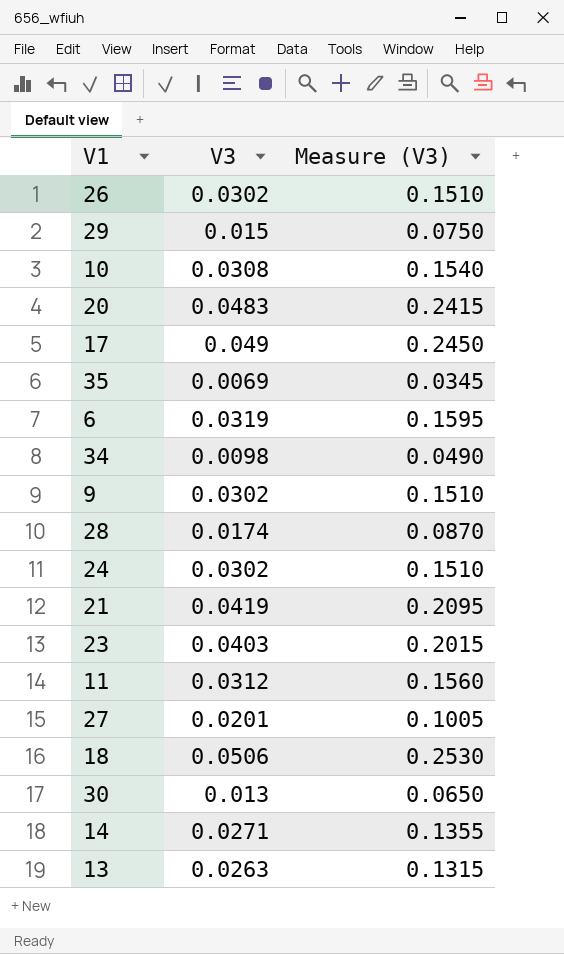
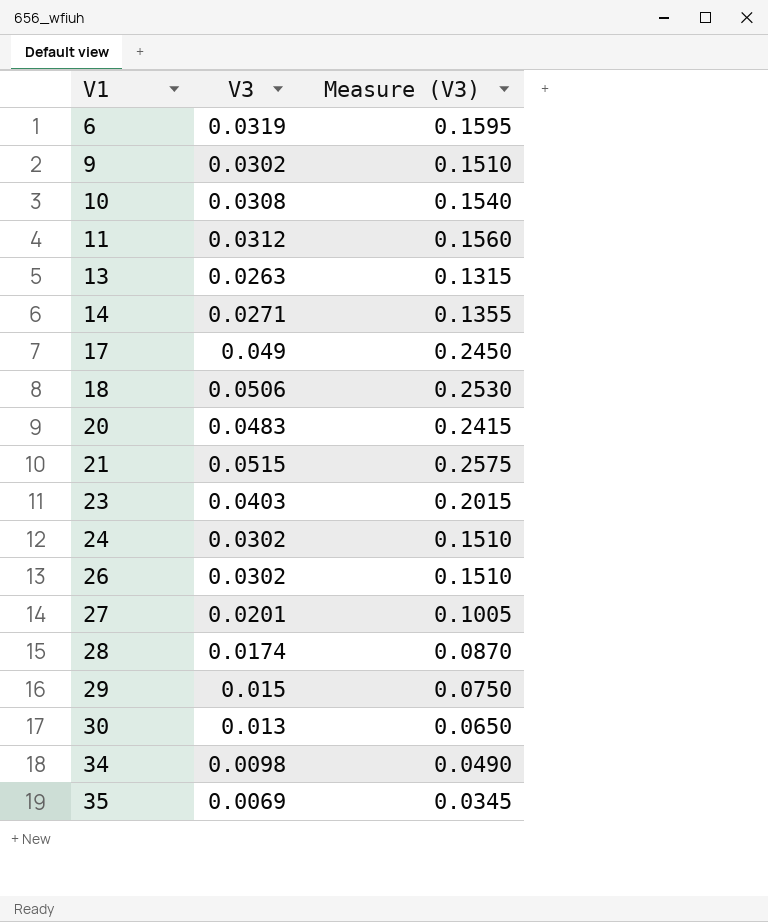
row order: none -> V1 ascending
21 | V3: 0.0419 -> 0.0515
21 | Measure (V3): 0.2095 -> 0.2575

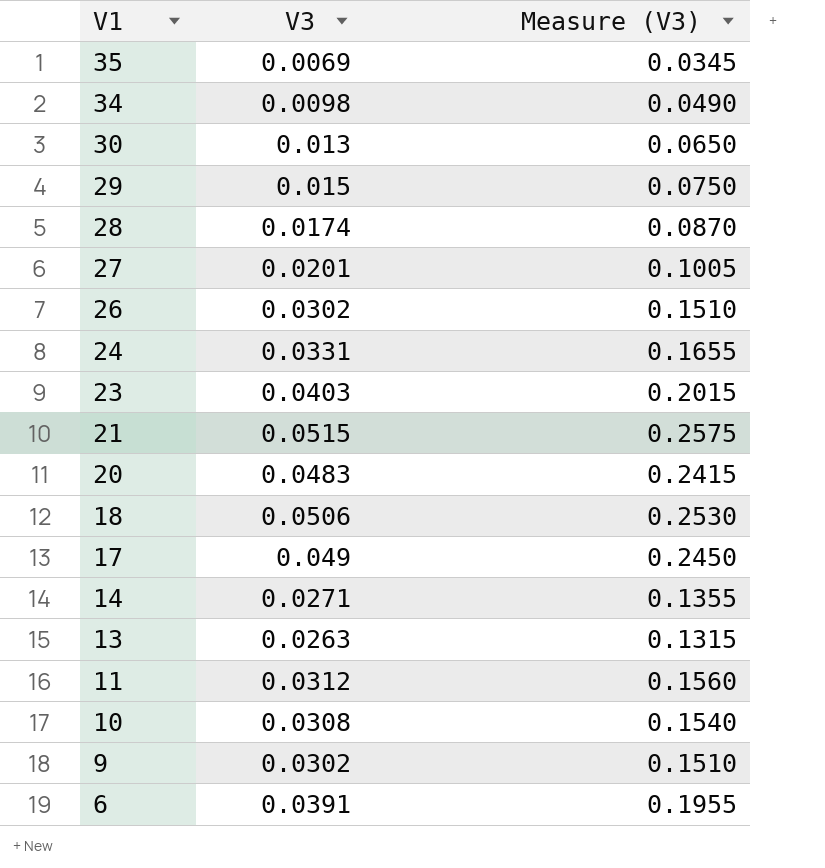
row order: V1 ascending -> V1 descending
24 | V3: 0.0302 -> 0.0331
24 | Measure (V3): 0.1510 -> 0.1655
6 | V3: 0.0319 -> 0.0391
6 | Measure (V3): 0.1595 -> 0.1955

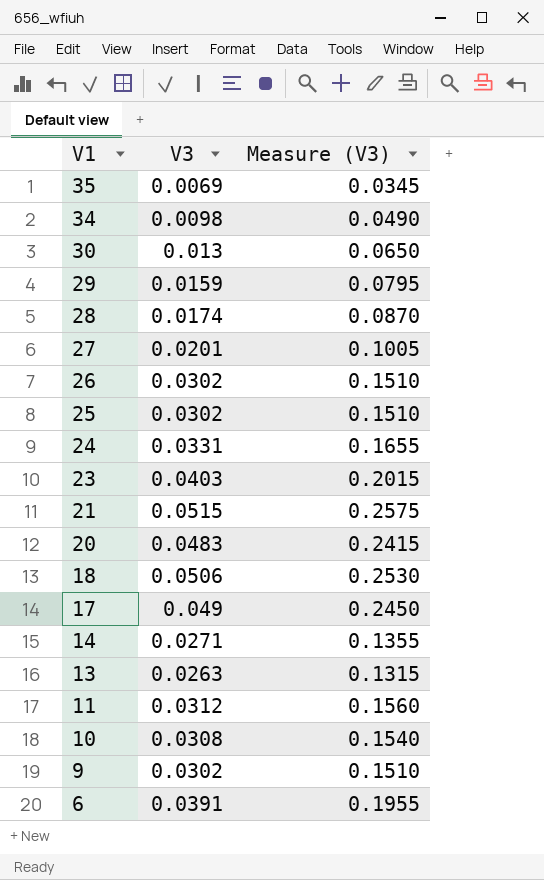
29 | V3: 0.015 -> 0.0159
29 | Measure (V3): 0.0750 -> 0.0795
row 25: none -> 0.0302 | 0.1510

